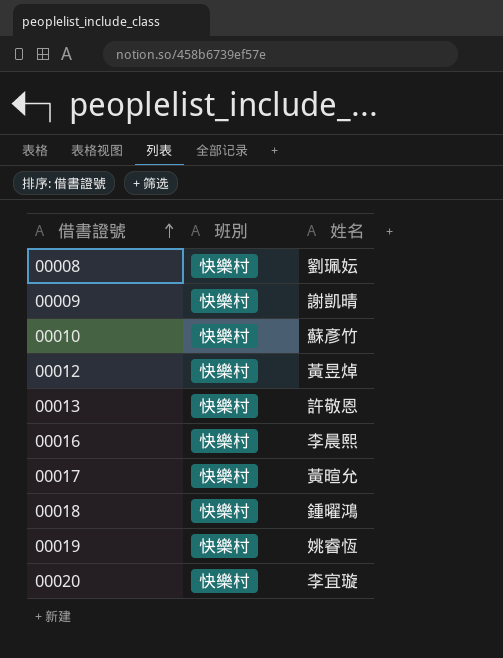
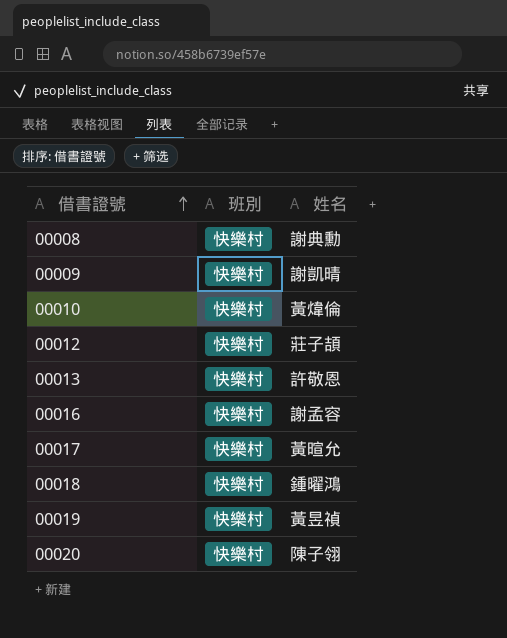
00008 | 姓名: 劉珮妘 -> 謝典勳
00010 | 姓名: 蘇彥竹 -> 黃煒倫
00012 | 姓名: 黃昱焯 -> 莊子頡
00016 | 姓名: 李晨熙 -> 謝孟容
00019 | 姓名: 姚睿恆 -> 黃昱禎
00020 | 姓名: 李宜璇 -> 陳子翎

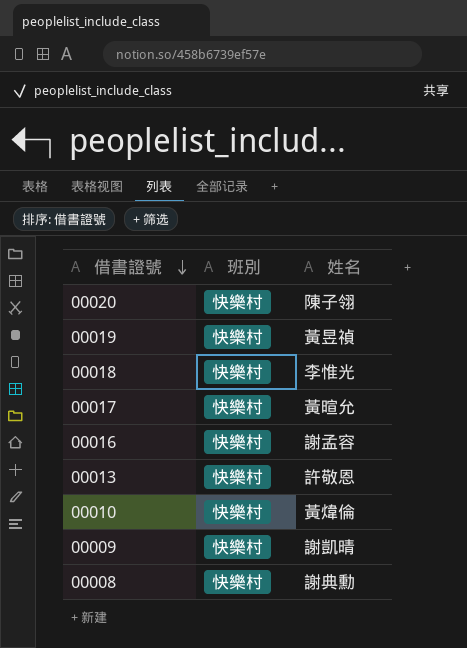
row order: 借書證號 ascending -> 借書證號 descending
row 00012: 快樂村 | 莊子頡 -> none
00018 | 姓名: 鍾曜鴻 -> 李惟光

